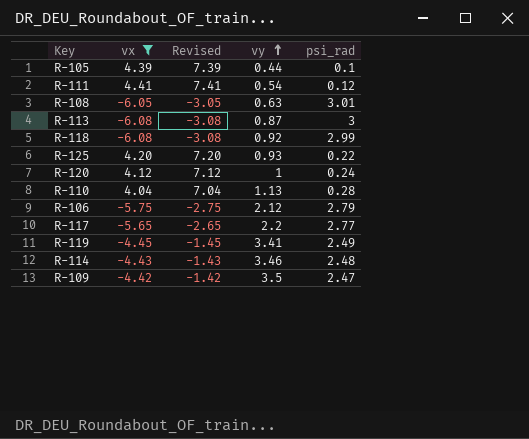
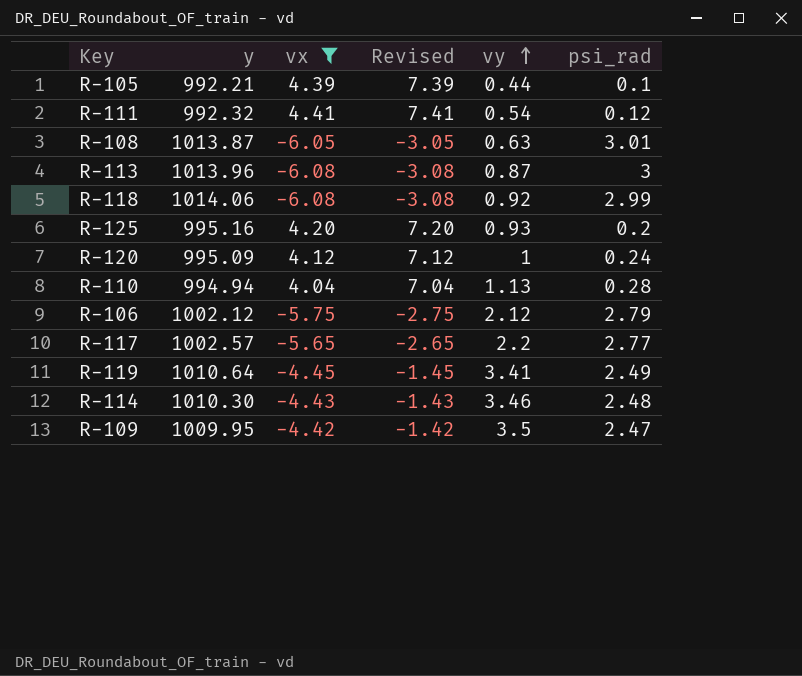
column y | position: none -> 2
R-125 | psi_rad: 0.22 -> 0.2

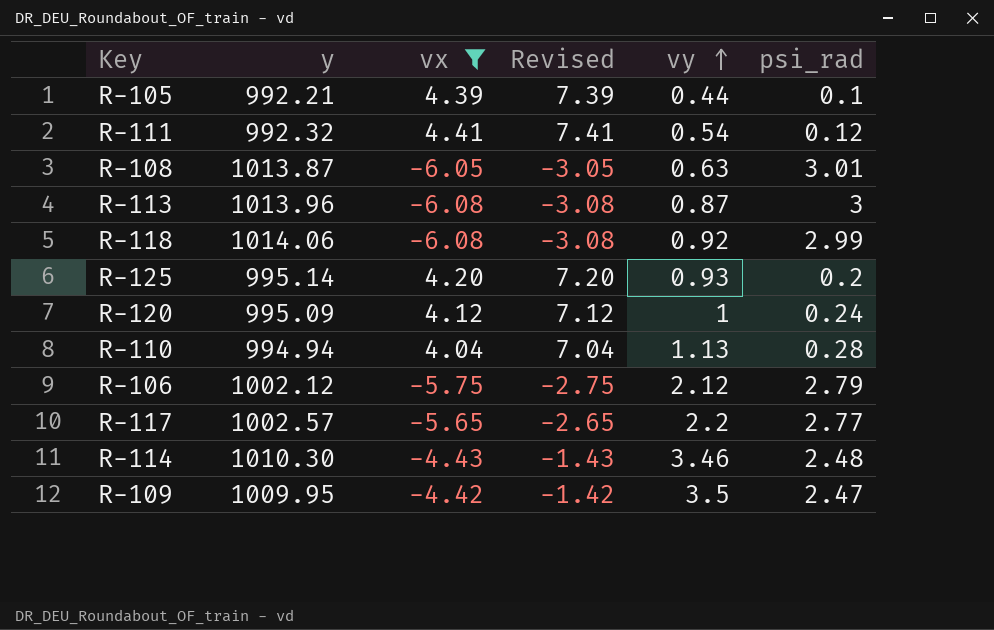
row R-119: 1010.64 | -4.45 | -1.45 | 3.41 | 2.49 -> none
R-125 | y: 995.16 -> 995.14

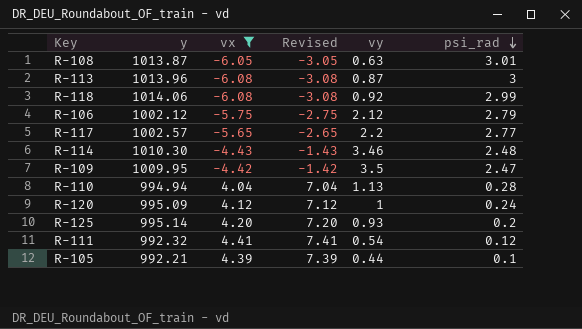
row order: vy ascending -> psi_rad descending

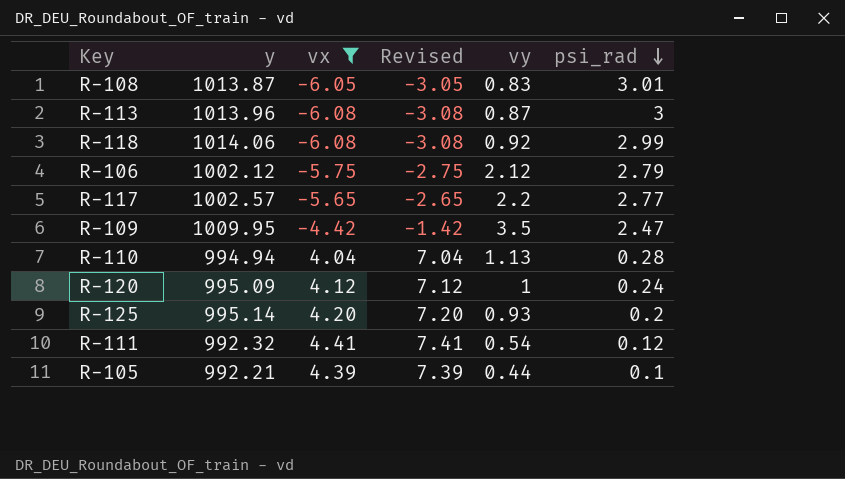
row R-114: 1010.30 | -4.43 | -1.43 | 3.46 | 2.48 -> none
R-108 | vy: 0.63 -> 0.83

